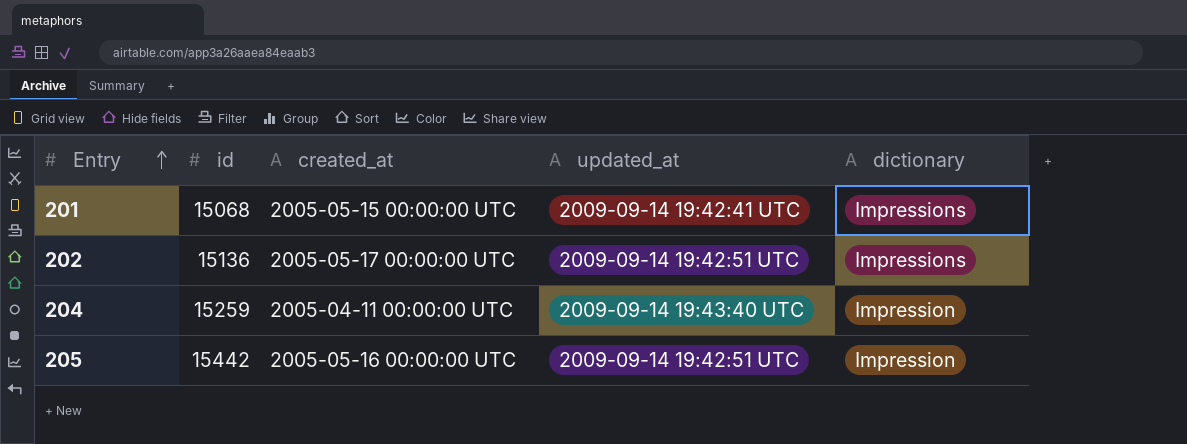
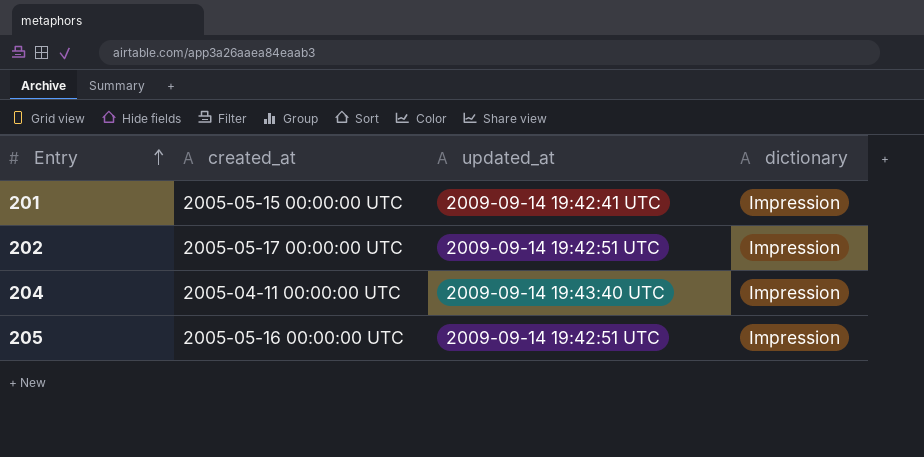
column id | position: 2 -> none
201 | dictionary: Impressions -> Impression
202 | dictionary: Impressions -> Impression

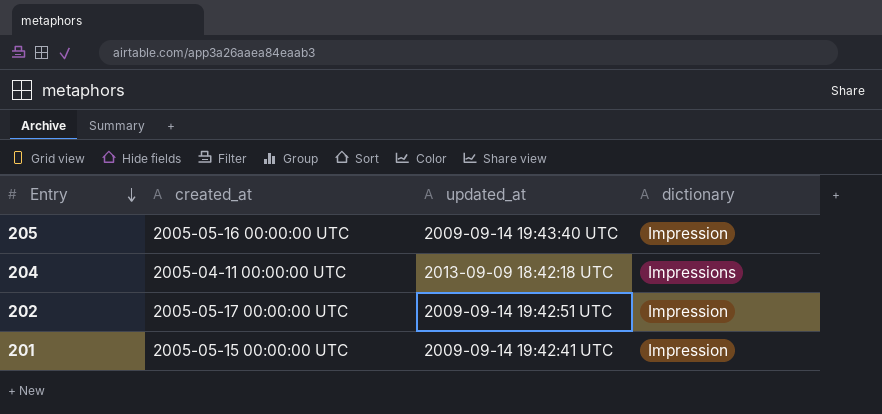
row order: Entry ascending -> Entry descending
205 | updated_at: 2009-09-14 19:42:51 UTC -> 2009-09-14 19:43:40 UTC
204 | updated_at: 2009-09-14 19:43:40 UTC -> 2013-09-09 18:42:18 UTC
204 | dictionary: Impression -> Impressions

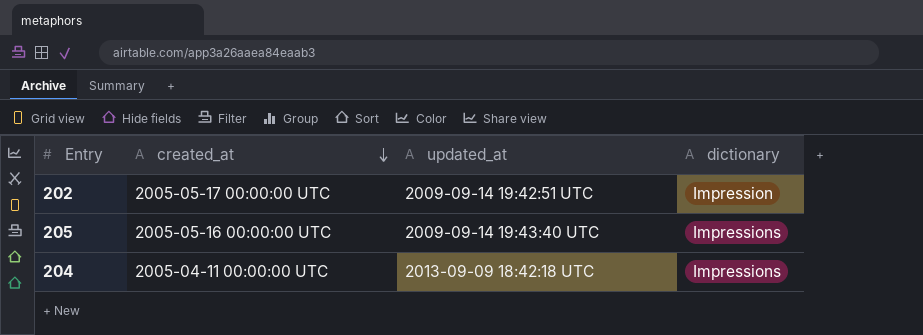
row order: Entry descending -> created_at descending
row 201: 2005-05-15 00:00:00 UTC | 2009-09-14 19:42:41 UTC | Impression -> none
205 | dictionary: Impression -> Impressions

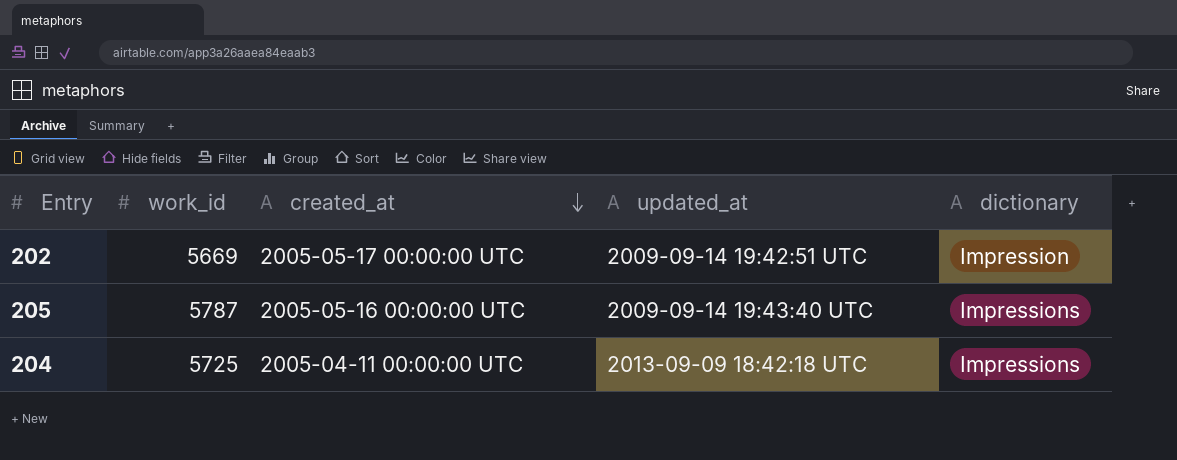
column work_id | position: none -> 2

